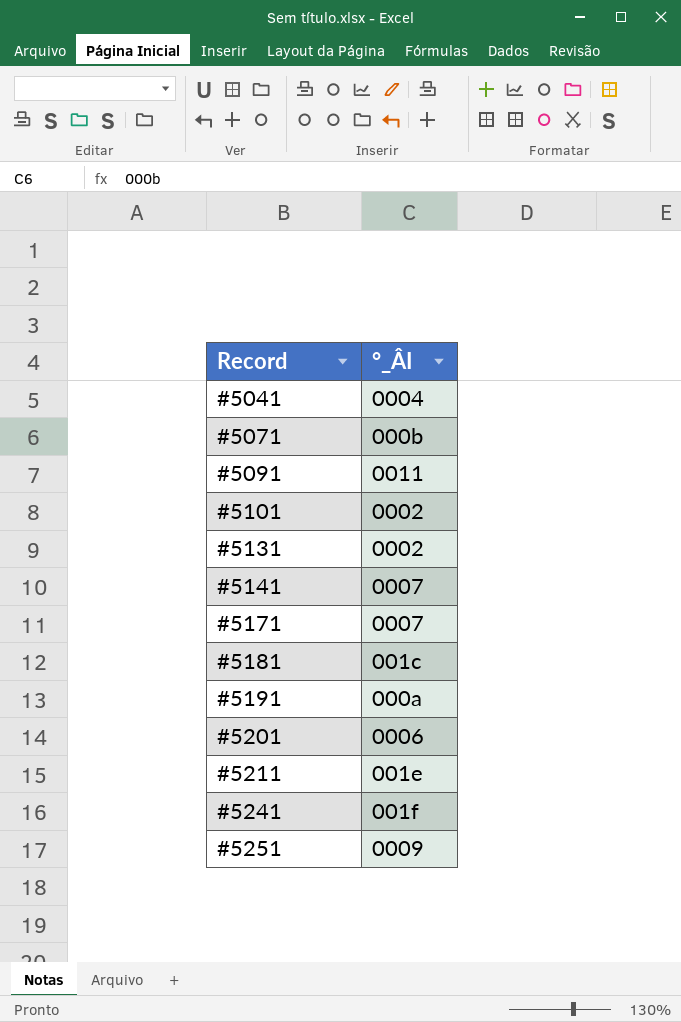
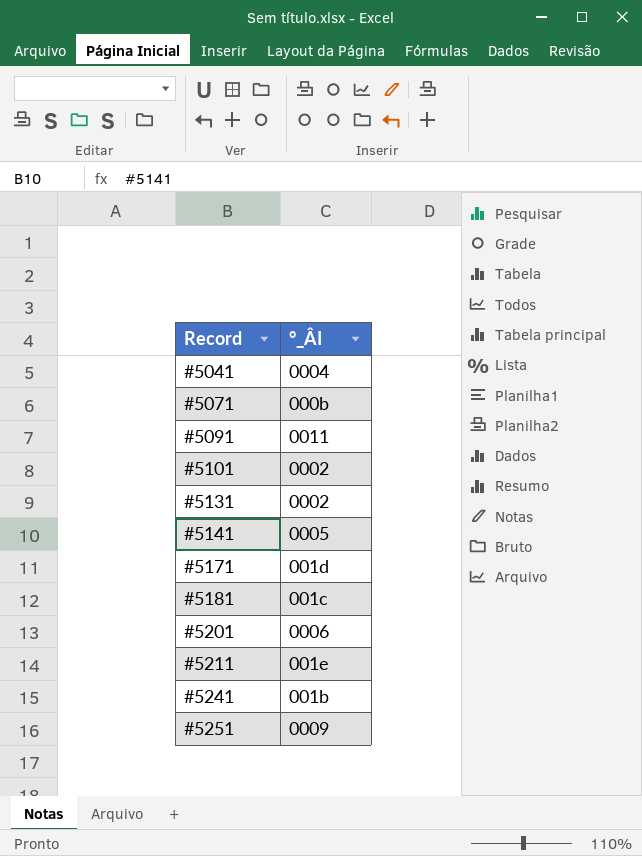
row #5191: 000a -> none
#5141 | °_ÂI: 0007 -> 0005
#5171 | °_ÂI: 0007 -> 001d
#5241 | °_ÂI: 001f -> 001b

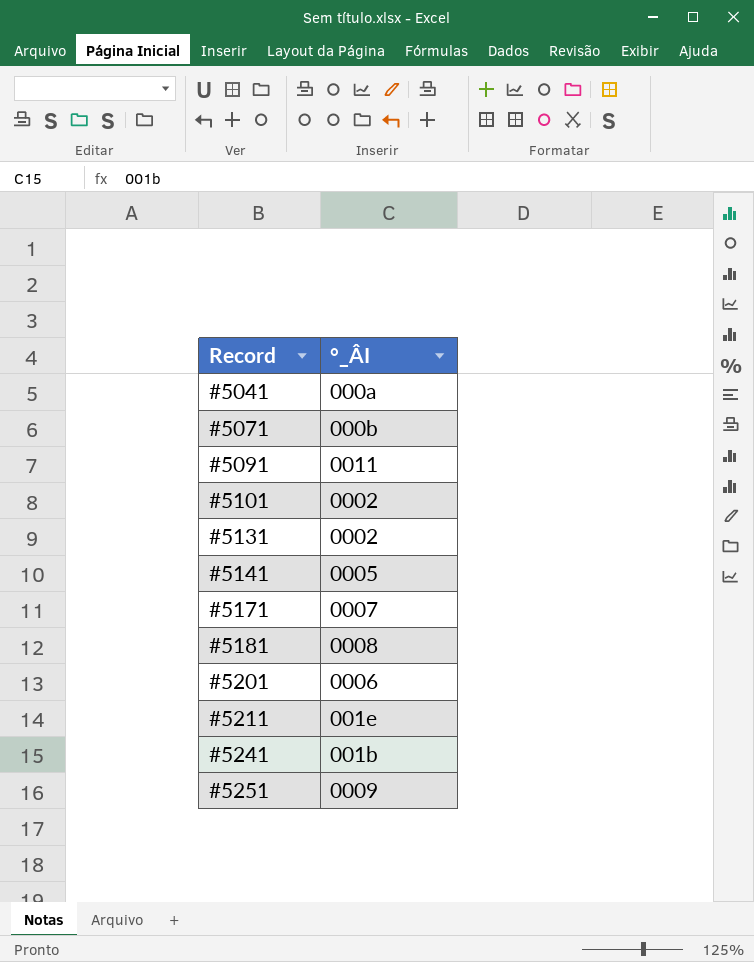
#5041 | °_ÂI: 0004 -> 000a
#5171 | °_ÂI: 001d -> 0007
#5181 | °_ÂI: 001c -> 0008

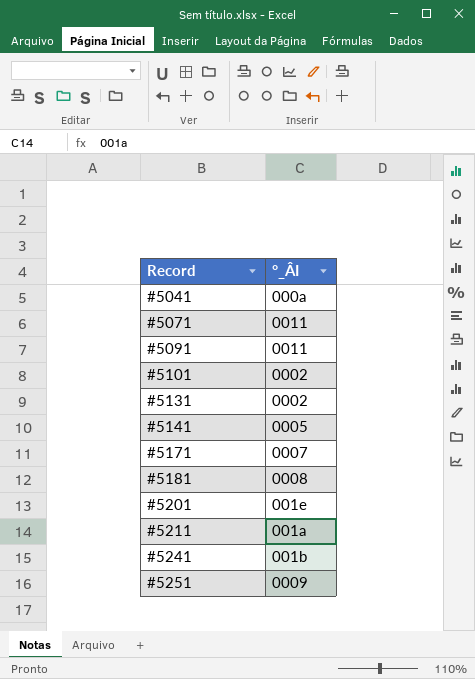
#5071 | °_ÂI: 000b -> 0011
#5201 | °_ÂI: 0006 -> 001e
#5211 | °_ÂI: 001e -> 001a

